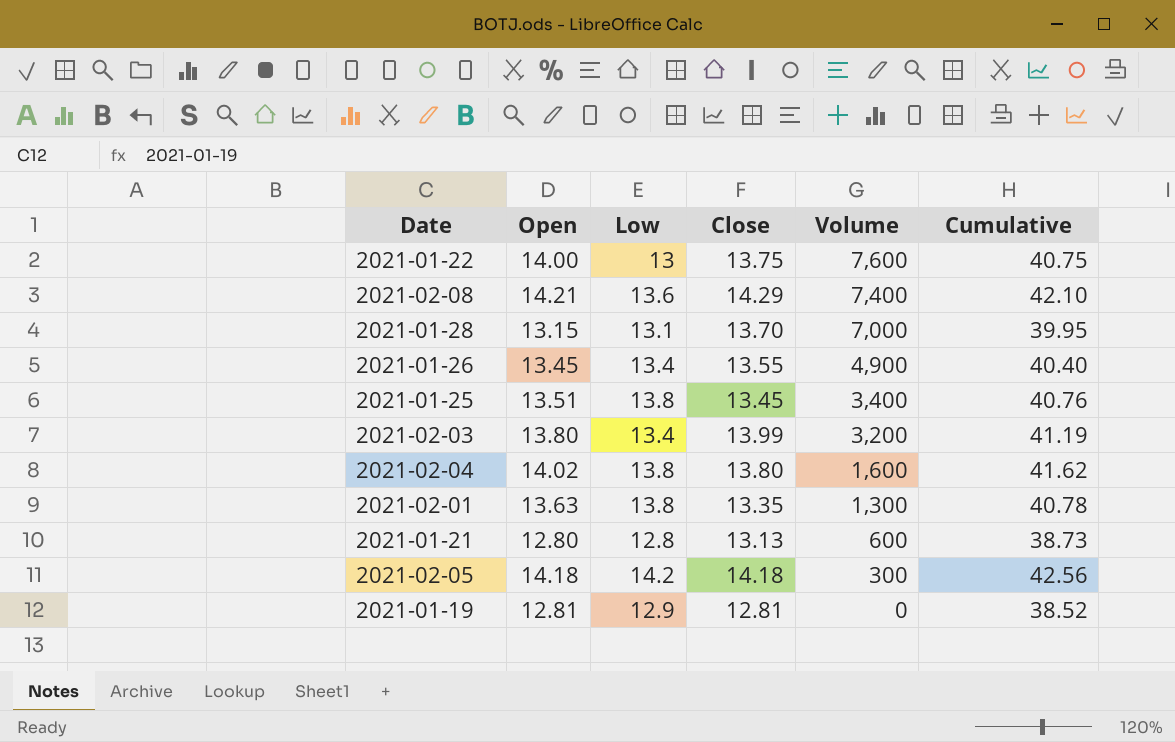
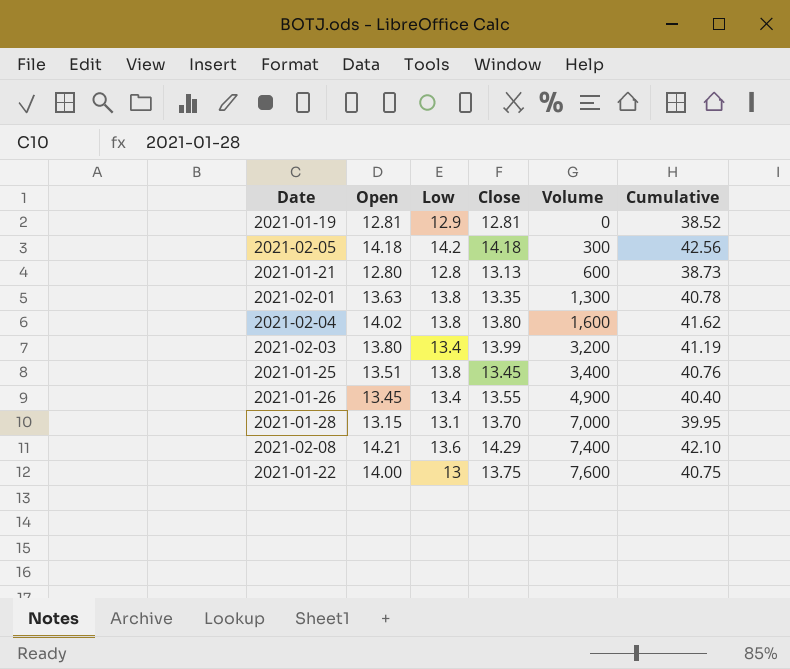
row order: Volume descending -> Volume ascending

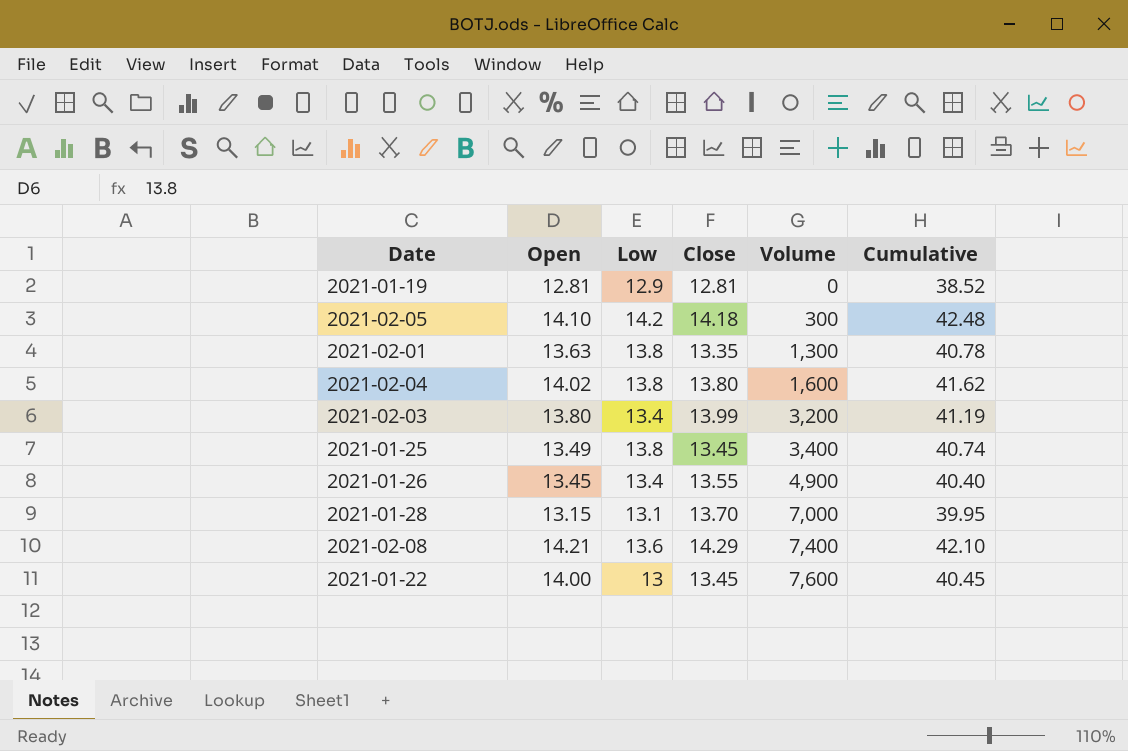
row 2021-01-21: 12.80 | 12.8 | 13.13 | 600 | 38.73 -> none
2021-02-05 | Open: 14.18 -> 14.10
2021-02-05 | Cumulative: 42.56 -> 42.48
2021-01-25 | Open: 13.51 -> 13.49
2021-01-25 | Cumulative: 40.76 -> 40.74
2021-01-22 | Close: 13.75 -> 13.45
2021-01-22 | Cumulative: 40.75 -> 40.45

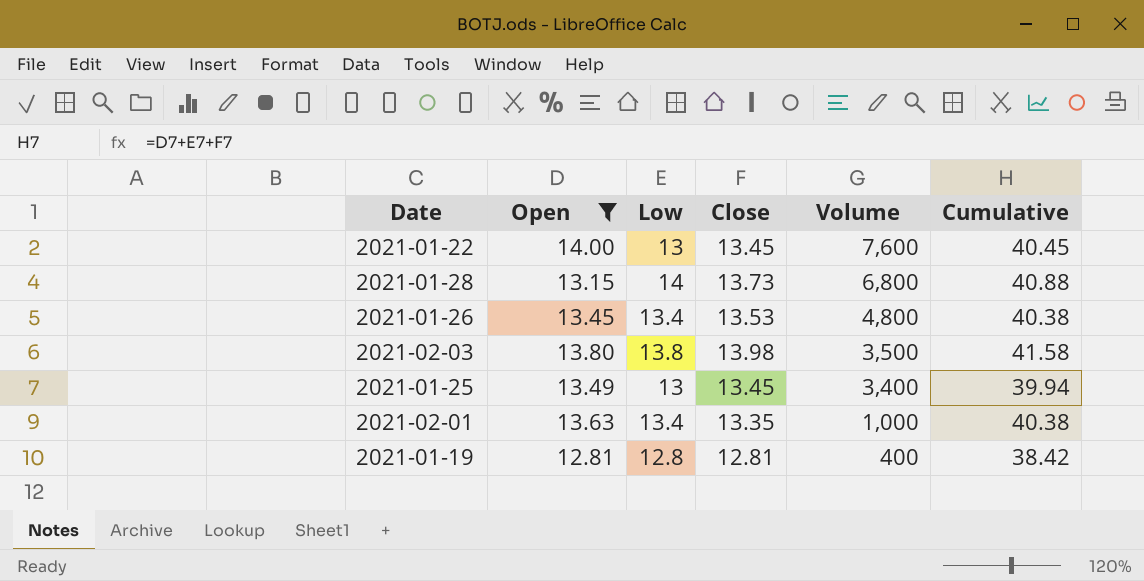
filter: none -> Open <= 14.00
row order: Volume ascending -> Volume descending
2021-01-28 | Low: 13.1 -> 14
2021-01-28 | Close: 13.70 -> 13.73
2021-01-28 | Volume: 7,000 -> 6,800
2021-01-28 | Cumulative: 39.95 -> 40.88
2021-01-26 | Close: 13.55 -> 13.53
2021-01-26 | Volume: 4,900 -> 4,800
2021-01-26 | Cumulative: 40.40 -> 40.38
2021-02-03 | Low: 13.4 -> 13.8
2021-02-03 | Close: 13.99 -> 13.98
2021-02-03 | Volume: 3,200 -> 3,500
2021-02-03 | Cumulative: 41.19 -> 41.58
2021-01-25 | Low: 13.8 -> 13
2021-01-25 | Cumulative: 40.74 -> 39.94
2021-02-01 | Low: 13.8 -> 13.4
2021-02-01 | Volume: 1,300 -> 1,000
2021-02-01 | Cumulative: 40.78 -> 40.38
2021-01-19 | Low: 12.9 -> 12.8
2021-01-19 | Volume: 0 -> 400
2021-01-19 | Cumulative: 38.52 -> 38.42

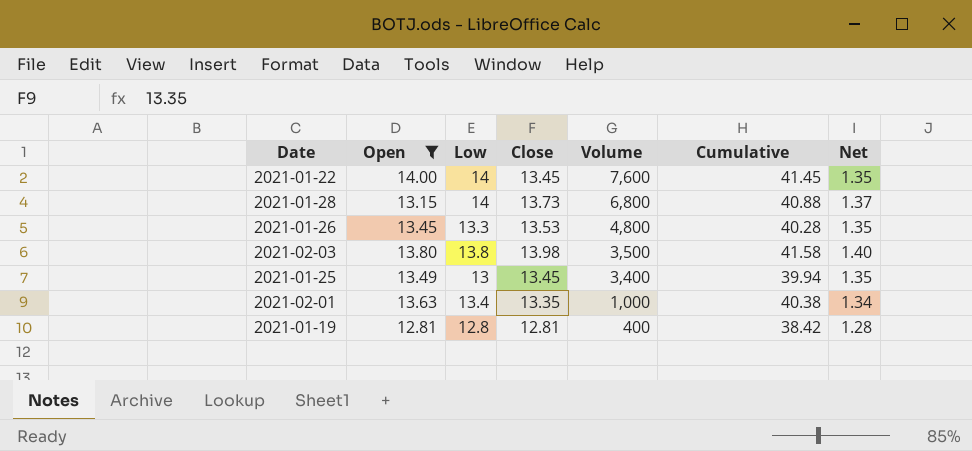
column Net | formula: none -> [Close] * 0.1
2021-01-22 | Low: 13 -> 14
2021-01-22 | Cumulative: 40.45 -> 41.45
2021-01-26 | Low: 13.4 -> 13.3
2021-01-26 | Cumulative: 40.38 -> 40.28

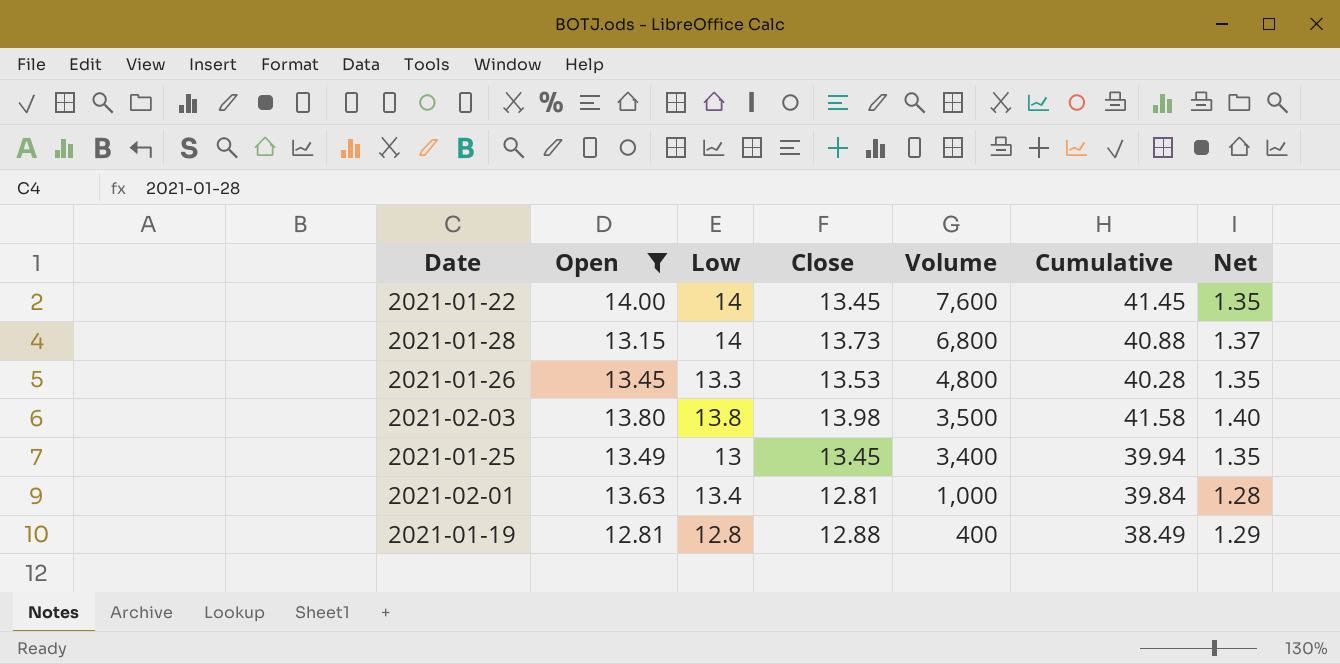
2021-02-01 | Close: 13.35 -> 12.81
2021-02-01 | Cumulative: 40.38 -> 39.84
2021-02-01 | Net: 1.34 -> 1.28
2021-01-19 | Close: 12.81 -> 12.88
2021-01-19 | Cumulative: 38.42 -> 38.49
2021-01-19 | Net: 1.28 -> 1.29

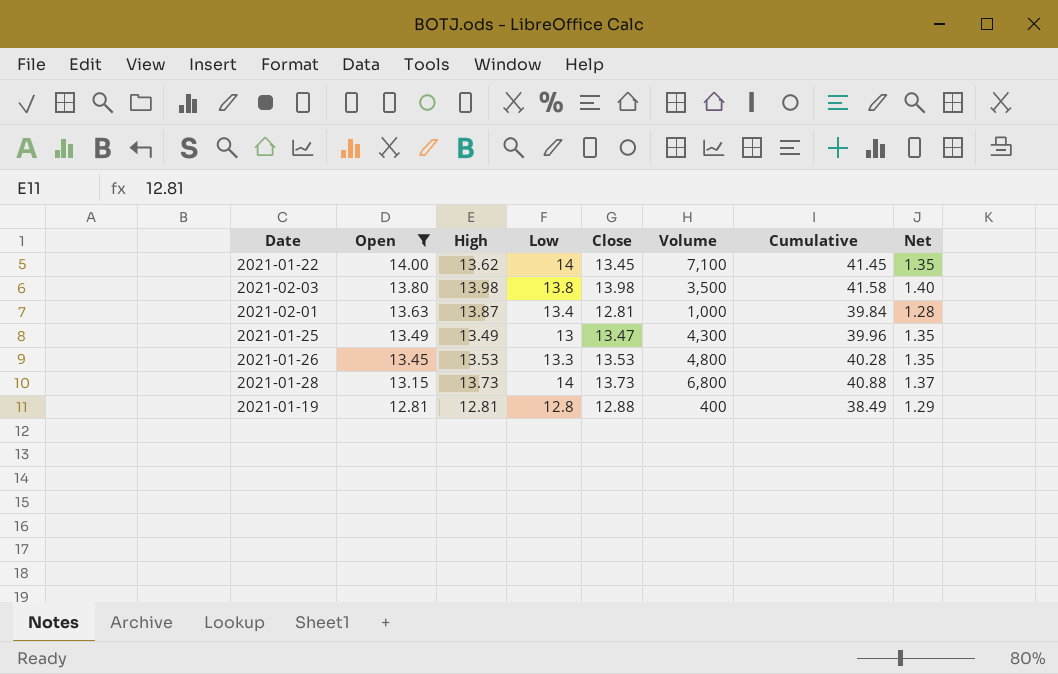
row order: Volume descending -> Open descending
column High | position: none -> 3
2021-01-22 | Volume: 7,600 -> 7,100
2021-01-25 | Close: 13.45 -> 13.47
2021-01-25 | Volume: 3,400 -> 4,300
2021-01-25 | Cumulative: 39.94 -> 39.96

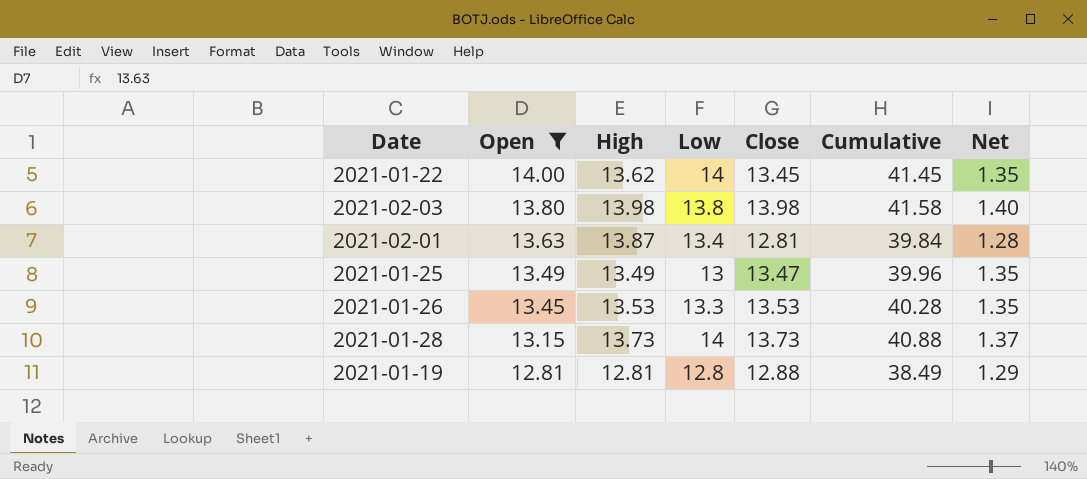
column Volume | position: 6 -> none

